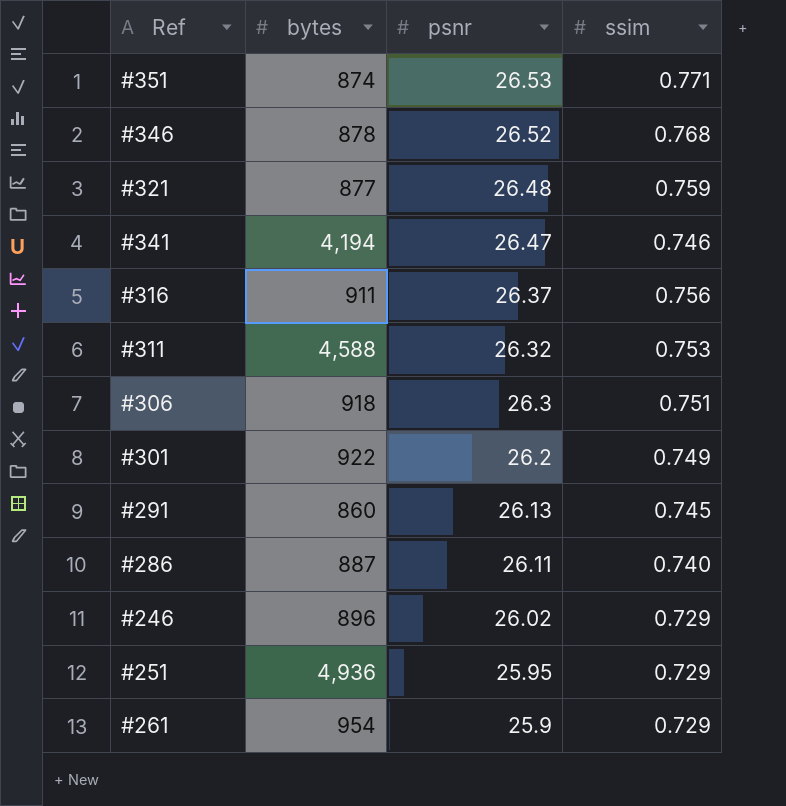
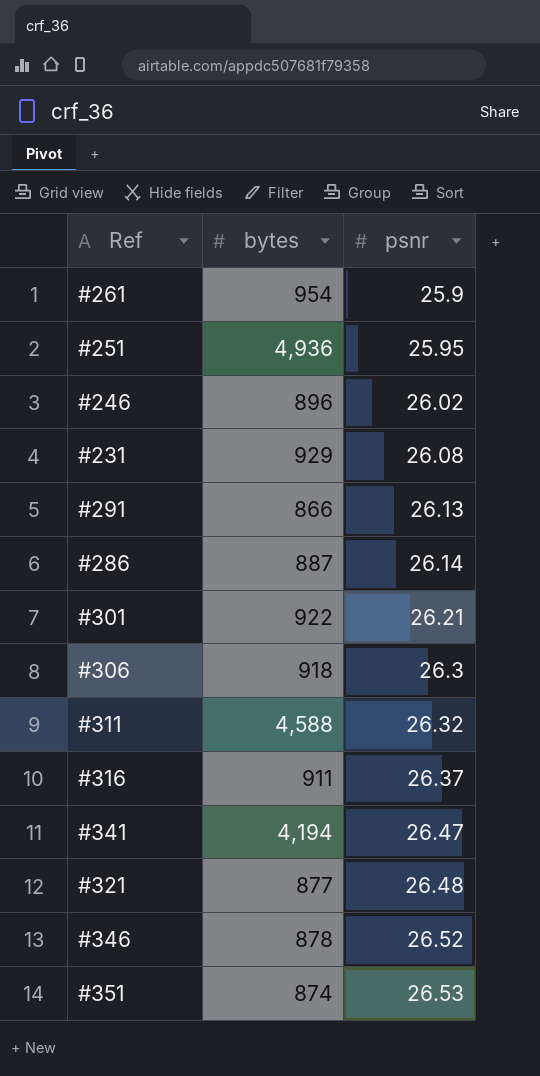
row order: psnr descending -> psnr ascending
column ssim | position: 4 -> none
row #231: none -> 929 | 26.08
#291 | bytes: 860 -> 866
#286 | psnr: 26.11 -> 26.14
#301 | psnr: 26.2 -> 26.21

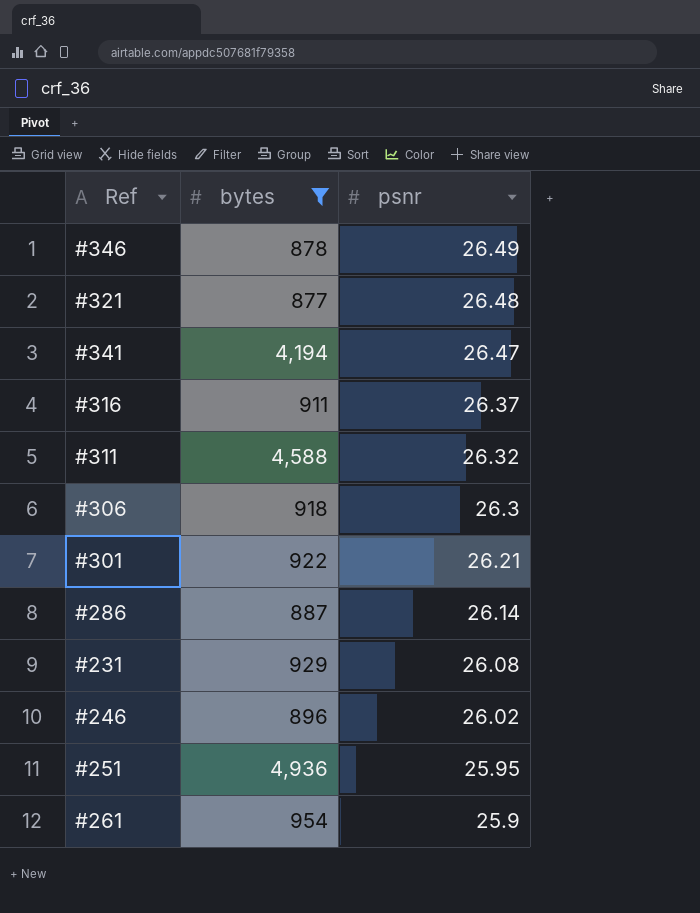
filter: none -> bytes >= 877
row order: psnr ascending -> psnr descending
#346 | psnr: 26.52 -> 26.49

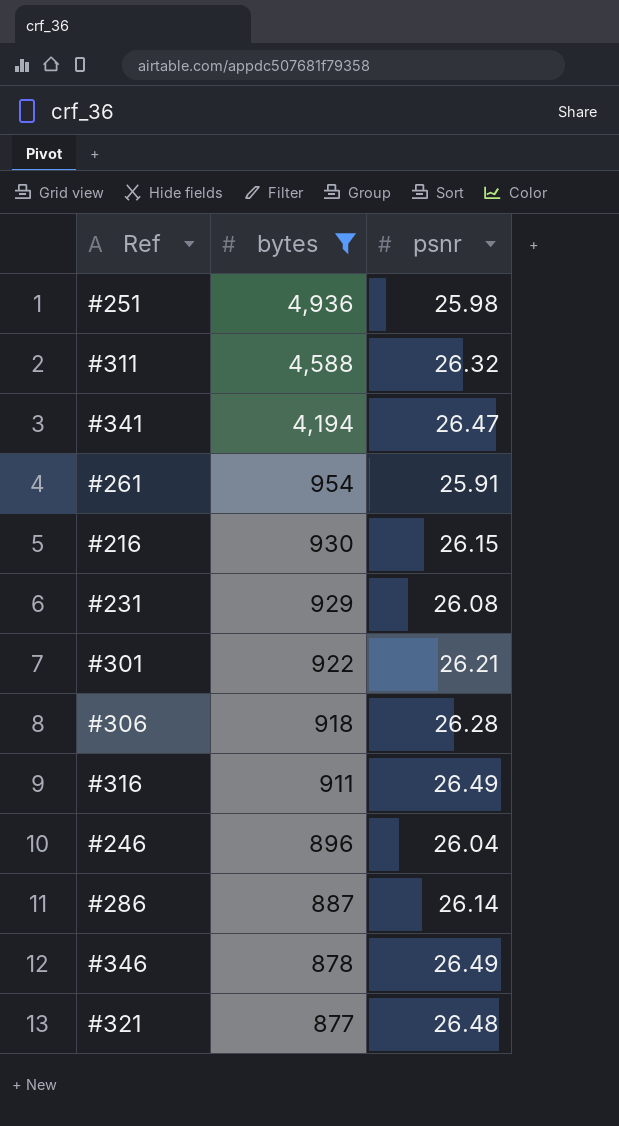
row order: psnr descending -> bytes descending
#251 | psnr: 25.95 -> 25.98
#261 | psnr: 25.9 -> 25.91
row #216: none -> 930 | 26.15
#306 | psnr: 26.3 -> 26.28
#316 | psnr: 26.37 -> 26.49
#246 | psnr: 26.02 -> 26.04

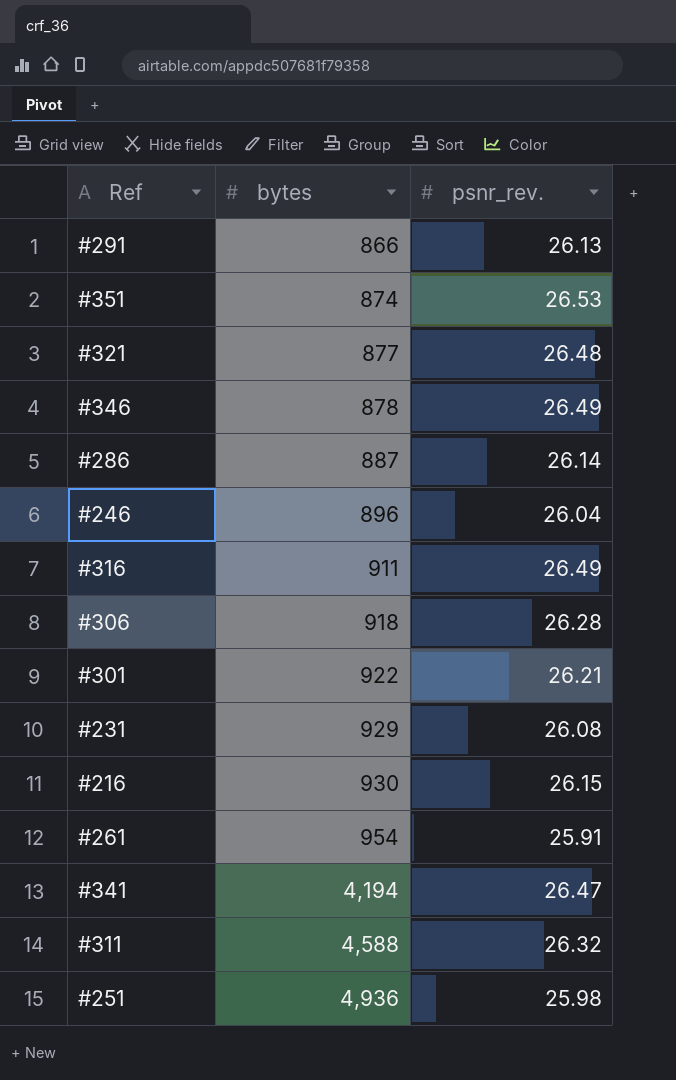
filter: bytes >= 877 -> none
row order: bytes descending -> bytes ascending
column name: psnr -> psnr_rev.

